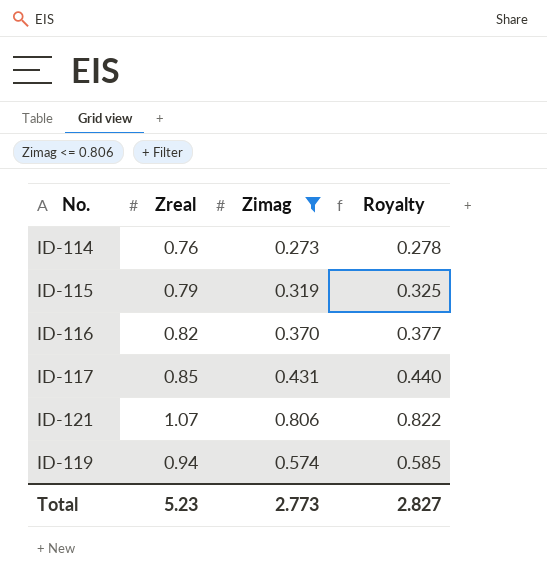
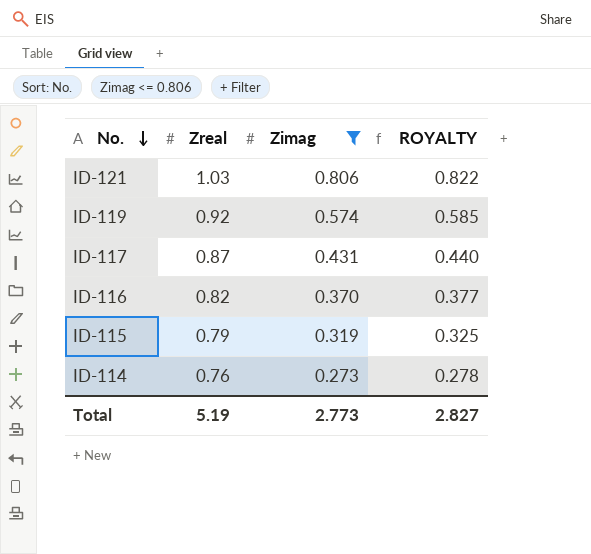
row order: none -> No. descending
column name: Royalty -> ROYALTY
ID-121 | Zreal: 1.07 -> 1.03
ID-119 | Zreal: 0.94 -> 0.92
ID-117 | Zreal: 0.85 -> 0.87
Total | Zreal: 5.23 -> 5.19

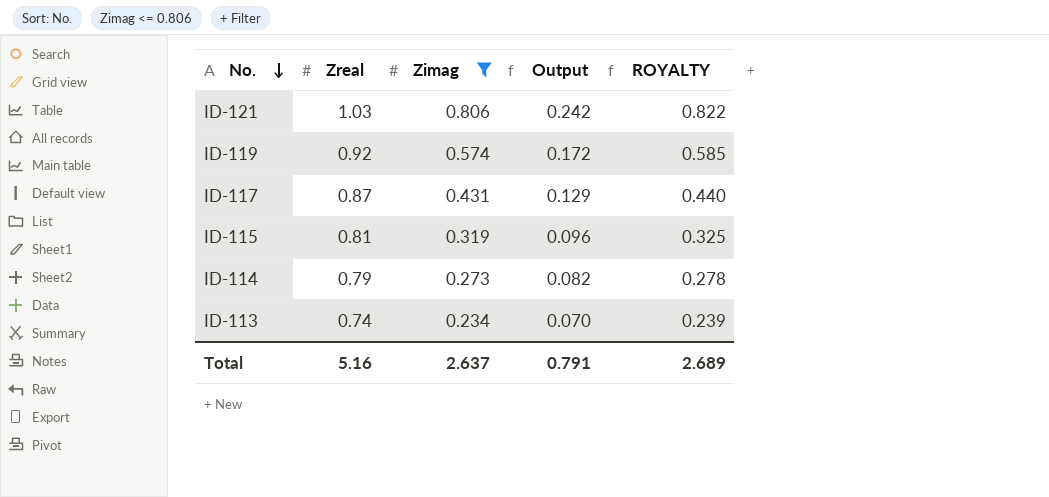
column Output | formula: none -> [Zimag] * 0.3
row ID-116: 0.82 | 0.370 | 0.377 -> none
ID-115 | Zreal: 0.79 -> 0.81
ID-114 | Zreal: 0.76 -> 0.79
row ID-113: none -> 0.74 | 0.234 | 0.070 | 0.239
Total | Zreal: 5.19 -> 5.16
Total | Zimag: 2.773 -> 2.637
Total | ROYALTY: 2.827 -> 2.689

